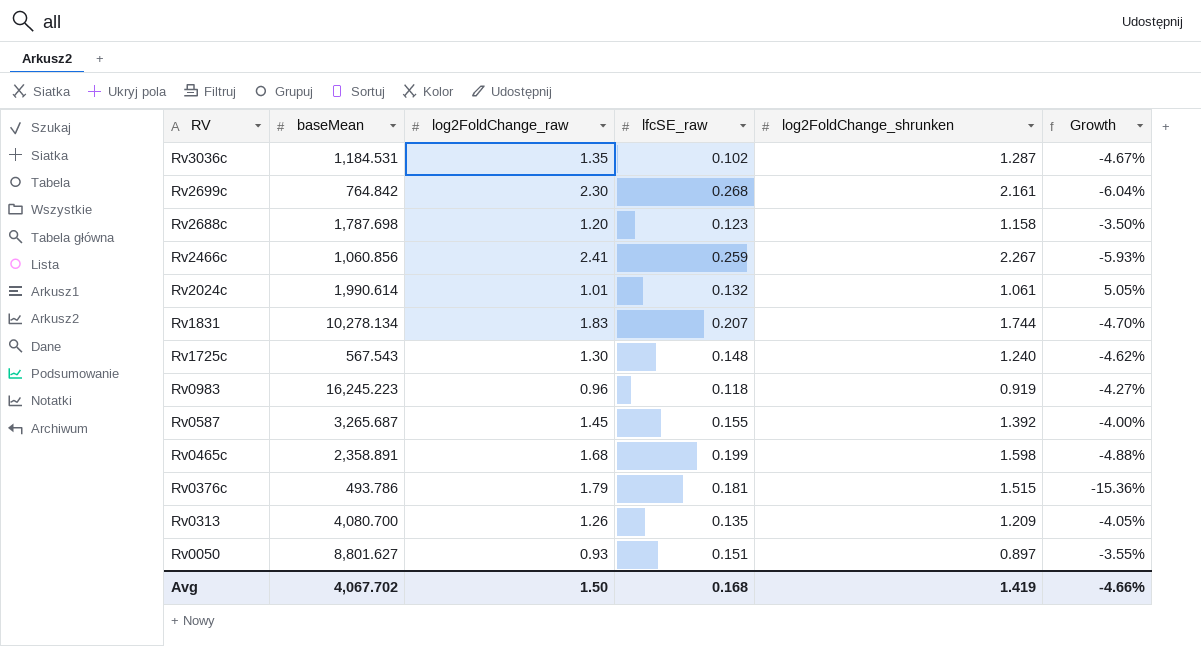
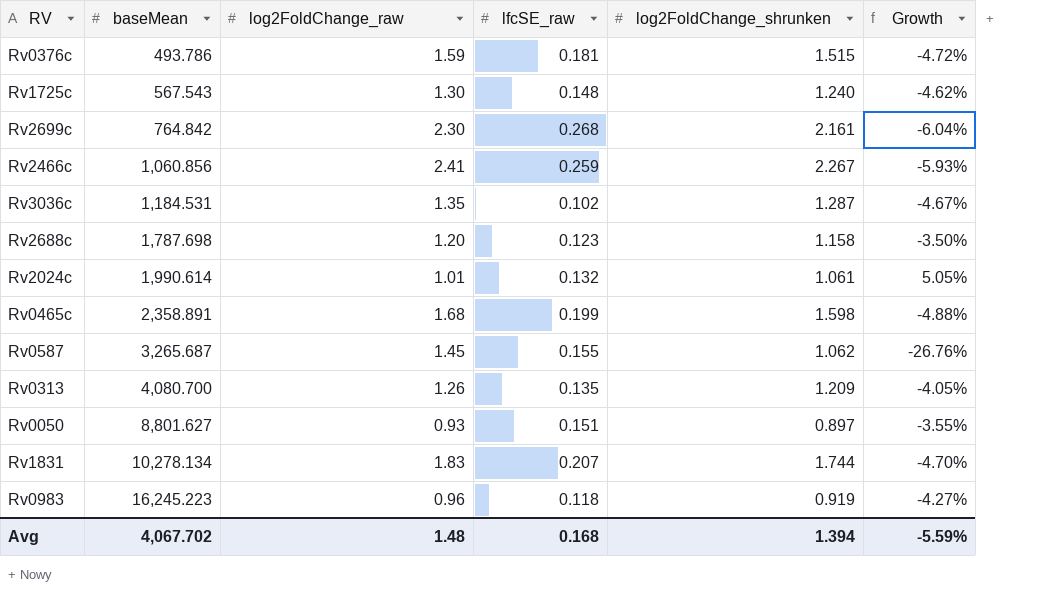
row order: RV descending -> baseMean ascending
Rv0376c | log2FoldChange_raw: 1.79 -> 1.59
Rv0376c | Growth: -15.36% -> -4.72%
Rv0587 | log2FoldChange_shrunken: 1.392 -> 1.062
Rv0587 | Growth: -4.00% -> -26.76%
Avg | log2FoldChange_raw: 1.50 -> 1.48
Avg | log2FoldChange_shrunken: 1.419 -> 1.394
Avg | Growth: -4.66% -> -5.59%

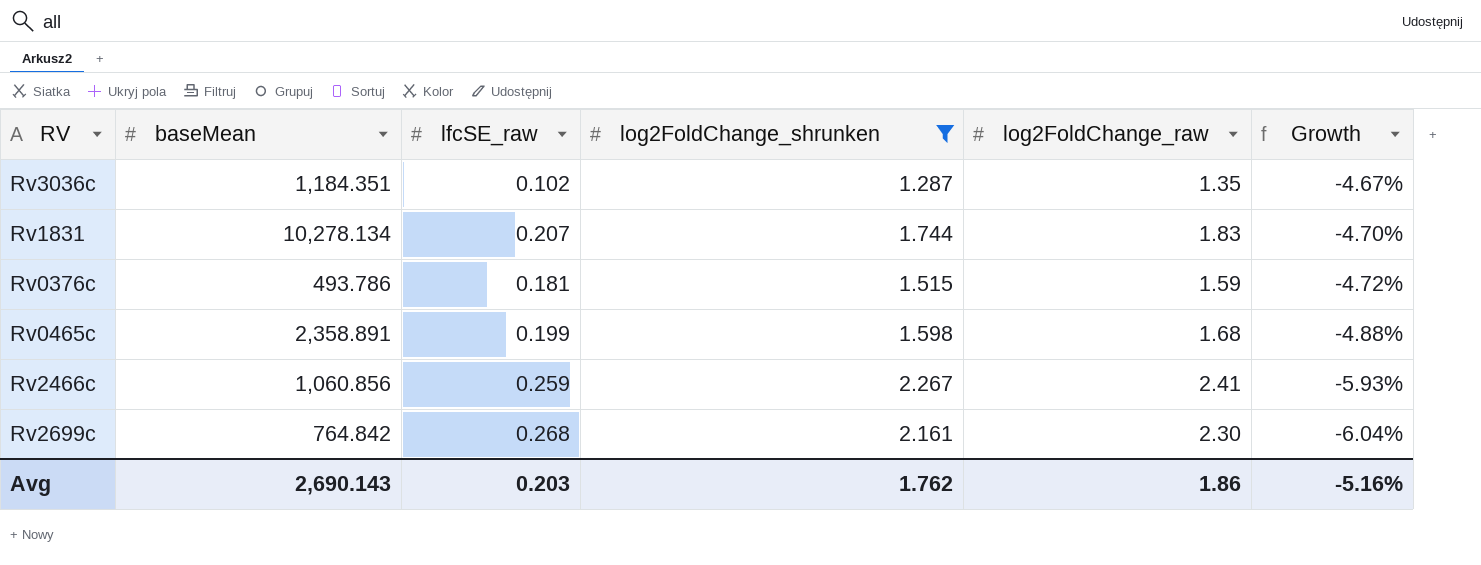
filter: none -> log2FoldChange_shrunken >= 1.287
row order: baseMean ascending -> Growth descending
column log2FoldChange_raw | position: 3 -> 5
Rv3036c | baseMean: 1,184.531 -> 1,184.351
Avg | baseMean: 4,067.702 -> 2,690.143
Avg | lfcSE_raw: 0.168 -> 0.203
Avg | log2FoldChange_shrunken: 1.394 -> 1.762
Avg | log2FoldChange_raw: 1.48 -> 1.86
Avg | Growth: -5.59% -> -5.16%

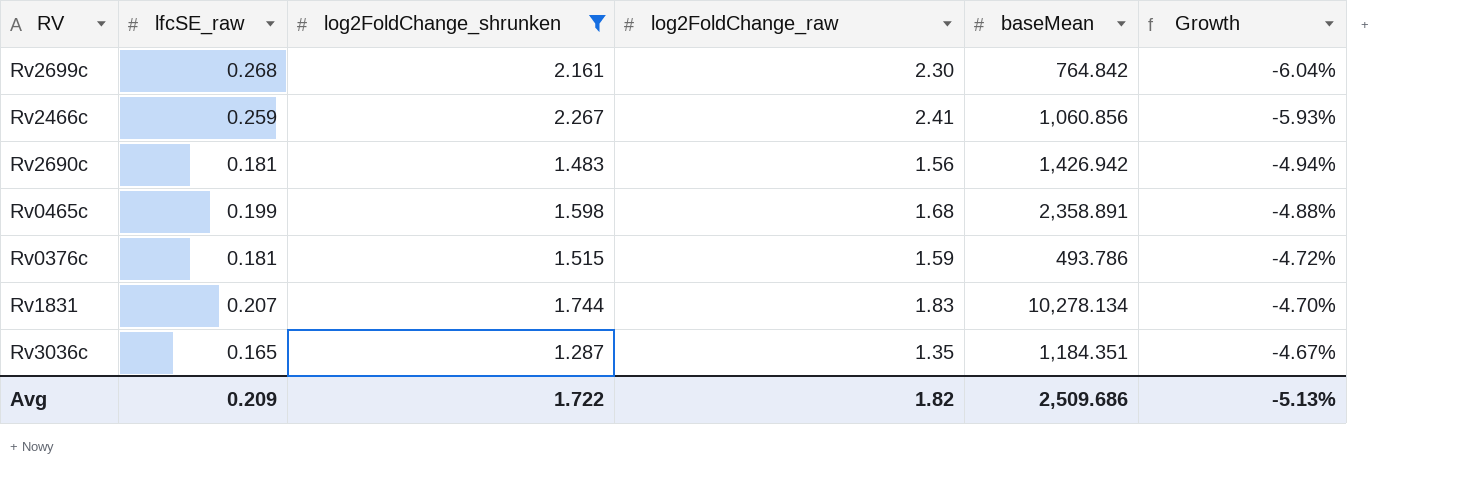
row order: Growth descending -> Growth ascending
column baseMean | position: 2 -> 5
row Rv2690c: none -> 0.181 | 1.483 | 1.56 | 1,426.942 | -4.94%
Rv3036c | lfcSE_raw: 0.102 -> 0.165
Avg | lfcSE_raw: 0.203 -> 0.209
Avg | log2FoldChange_shrunken: 1.762 -> 1.722
Avg | log2FoldChange_raw: 1.86 -> 1.82
Avg | baseMean: 2,690.143 -> 2,509.686
Avg | Growth: -5.16% -> -5.13%

